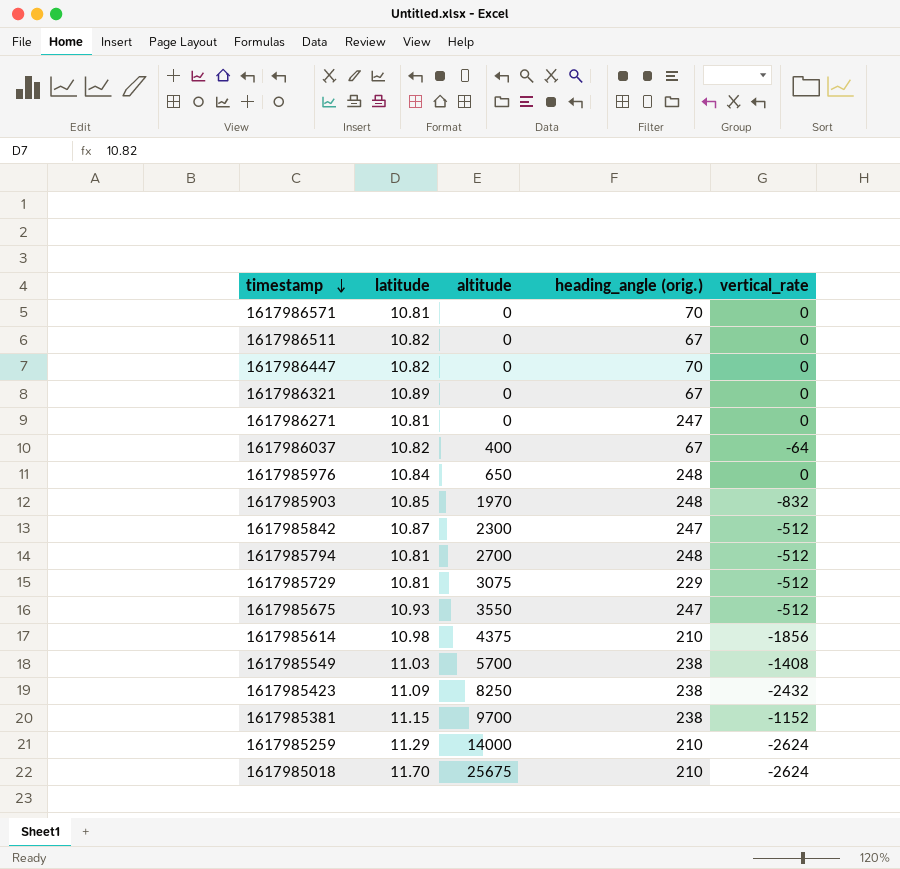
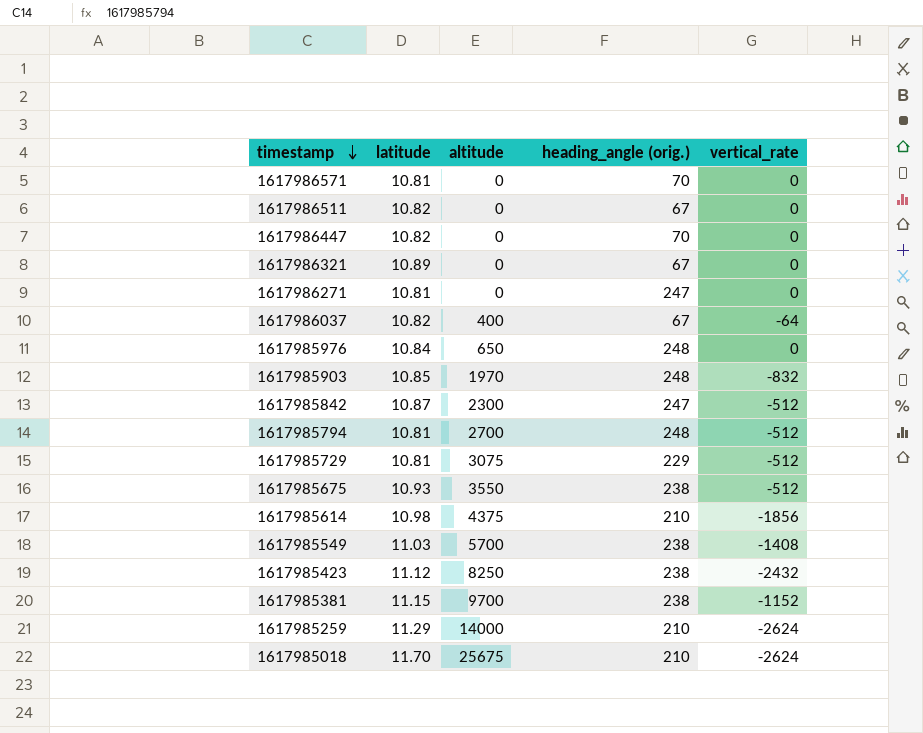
1617985675 | heading_angle (orig.): 247 -> 238
1617985423 | latitude: 11.09 -> 11.12

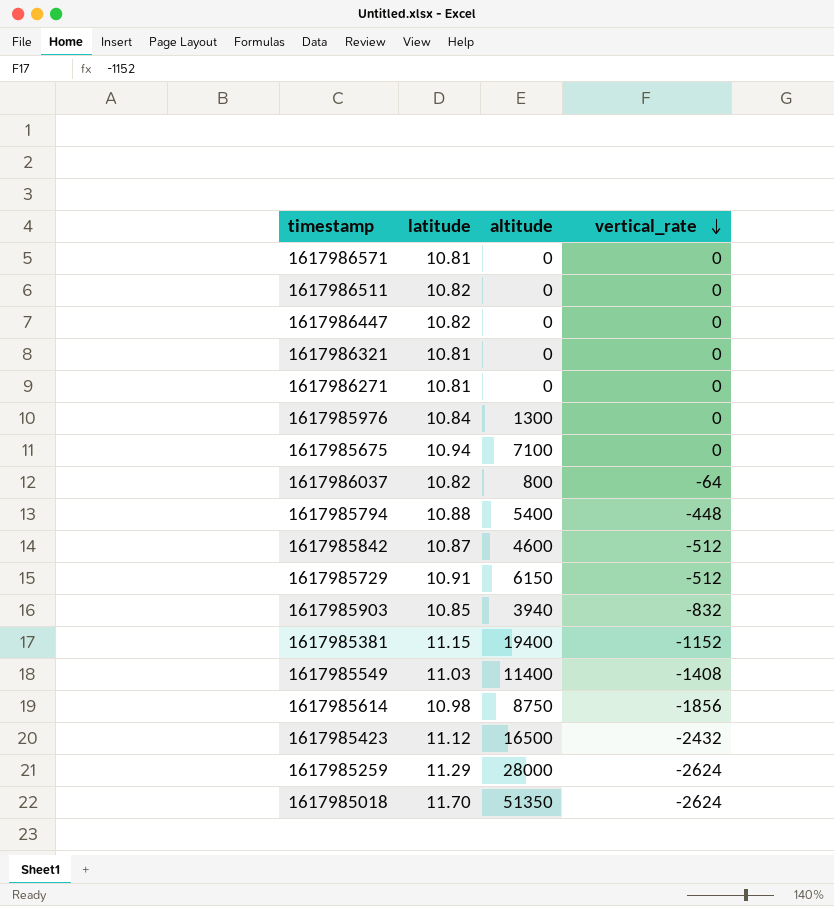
row order: timestamp descending -> vertical_rate descending
column heading_angle (orig.) | position: 4 -> none
1617986321 | latitude: 10.89 -> 10.81
1617985976 | altitude: 650 -> 1300
1617985675 | latitude: 10.93 -> 10.94
1617985675 | altitude: 3550 -> 7100
1617985675 | vertical_rate: -512 -> 0
1617986037 | altitude: 400 -> 800
1617985794 | latitude: 10.81 -> 10.88
1617985794 | altitude: 2700 -> 5400
1617985794 | vertical_rate: -512 -> -448
1617985842 | altitude: 2300 -> 4600
1617985729 | latitude: 10.81 -> 10.91
1617985729 | altitude: 3075 -> 6150
1617985903 | altitude: 1970 -> 3940
1617985381 | altitude: 9700 -> 19400
1617985549 | altitude: 5700 -> 11400
1617985614 | altitude: 4375 -> 8750
1617985423 | altitude: 8250 -> 16500
1617985259 | altitude: 14000 -> 28000
1617985018 | altitude: 25675 -> 51350

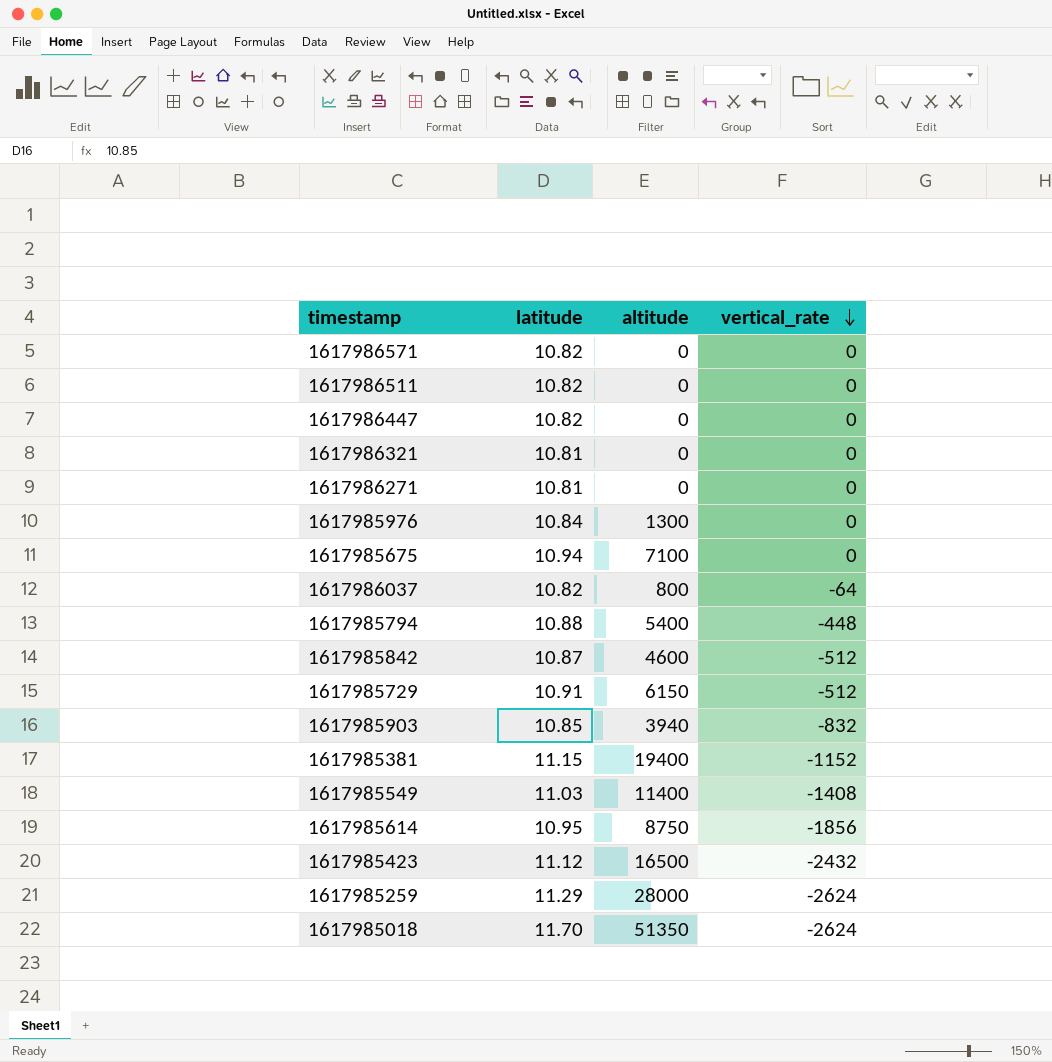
1617986571 | latitude: 10.81 -> 10.82
1617985614 | latitude: 10.98 -> 10.95

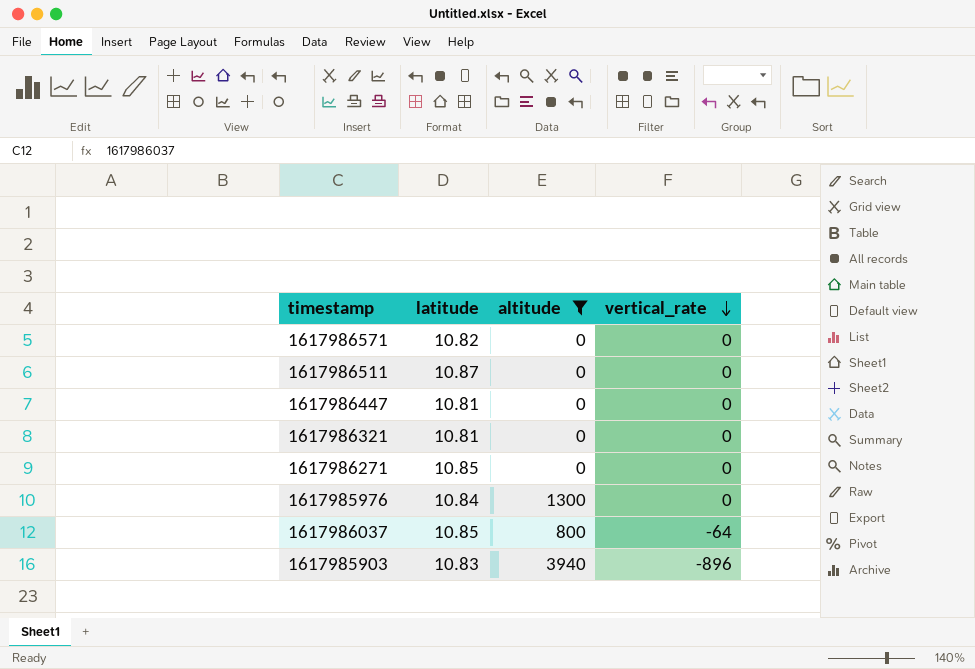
filter: none -> altitude <= 3940
1617986511 | latitude: 10.82 -> 10.87
1617986447 | latitude: 10.82 -> 10.81
1617986271 | latitude: 10.81 -> 10.85
1617986037 | latitude: 10.82 -> 10.85
1617985903 | latitude: 10.85 -> 10.83
1617985903 | vertical_rate: -832 -> -896

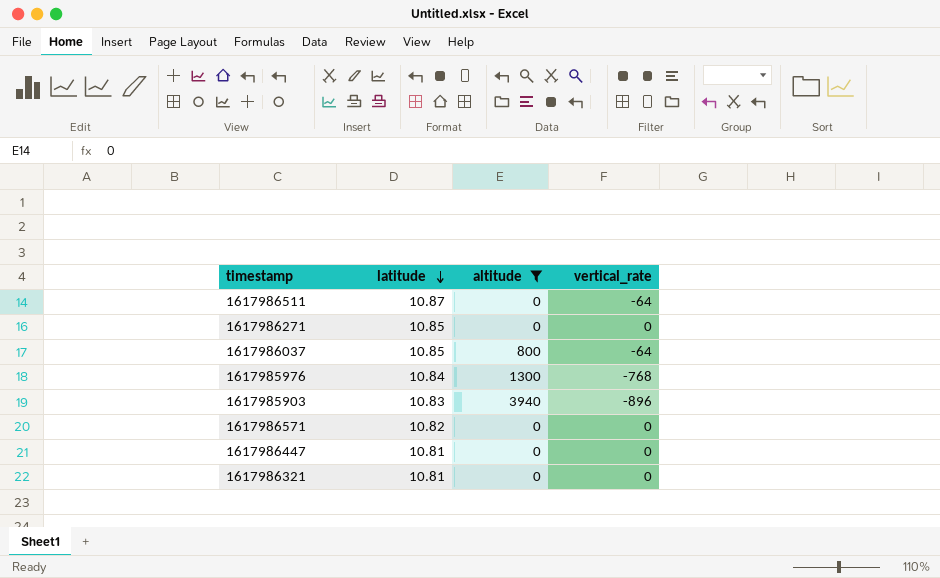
row order: vertical_rate descending -> latitude descending
1617986511 | vertical_rate: 0 -> -64
1617985976 | vertical_rate: 0 -> -768

